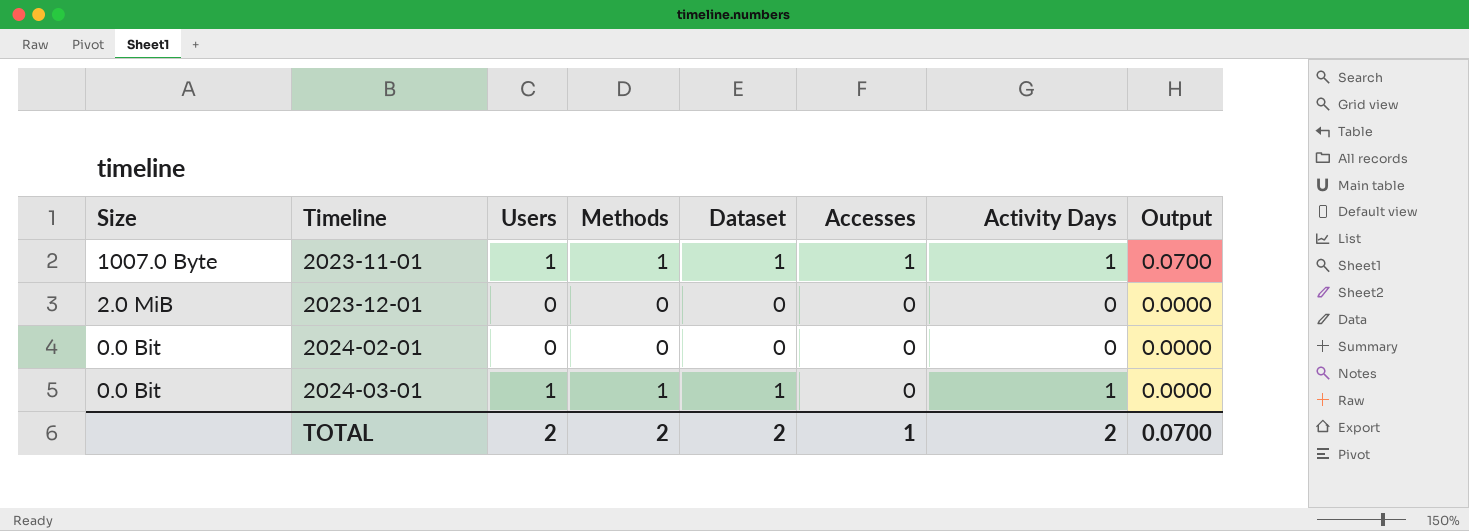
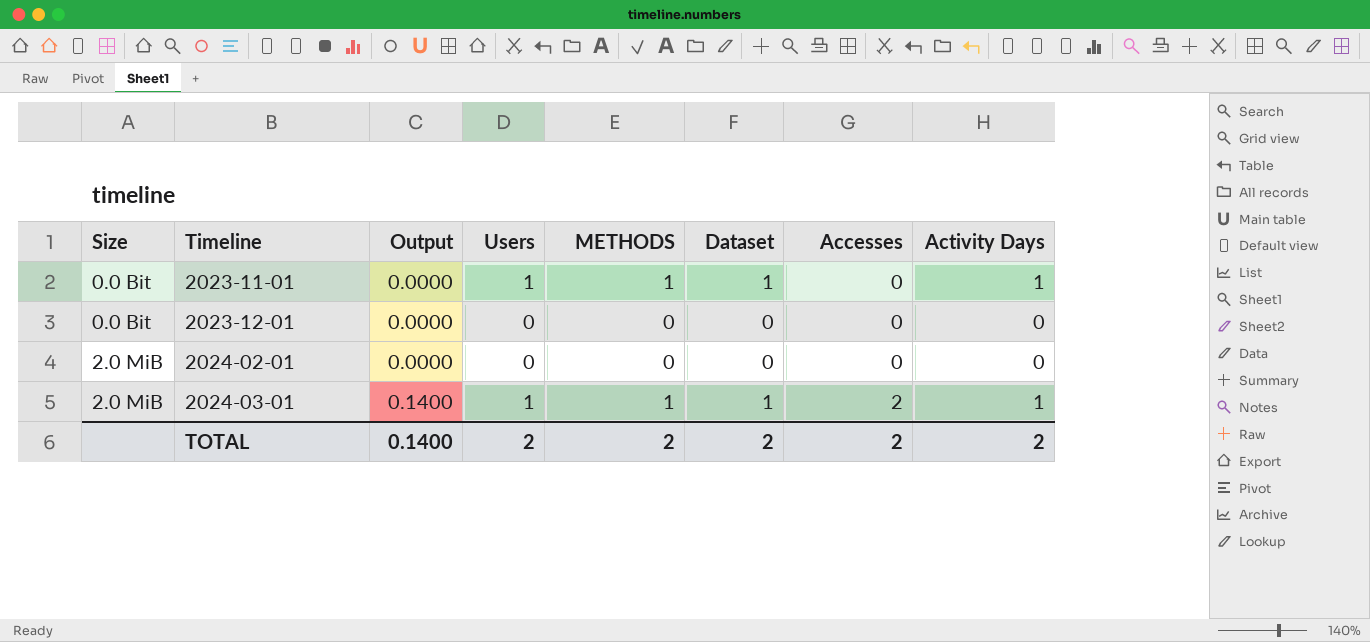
column Output | position: 8 -> 3
column name: Methods -> METHODS
2023-11-01 | Size: 1007.0 Byte -> 0.0 Bit
2023-11-01 | Output: 0.0700 -> 0.0000
2023-11-01 | Accesses: 1 -> 0
2023-12-01 | Size: 2.0 MiB -> 0.0 Bit
2024-02-01 | Size: 0.0 Bit -> 2.0 MiB
2024-03-01 | Size: 0.0 Bit -> 2.0 MiB
2024-03-01 | Output: 0.0000 -> 0.1400
2024-03-01 | Accesses: 0 -> 2
TOTAL | Output: 0.0700 -> 0.1400
TOTAL | Accesses: 1 -> 2

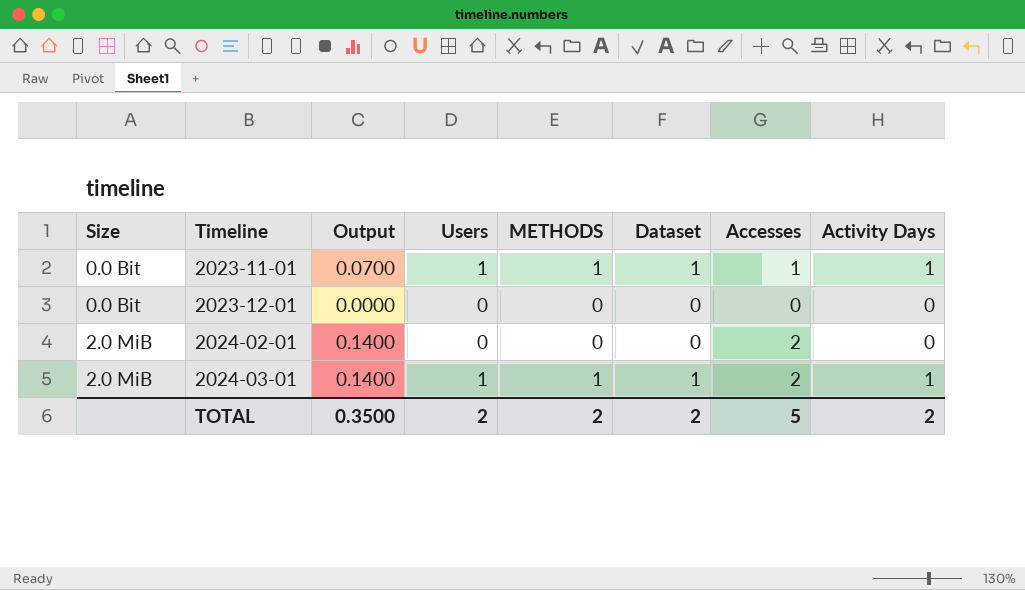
2023-11-01 | Output: 0.0000 -> 0.0700
2023-11-01 | Accesses: 0 -> 1
2024-02-01 | Output: 0.0000 -> 0.1400
2024-02-01 | Accesses: 0 -> 2
TOTAL | Output: 0.1400 -> 0.3500
TOTAL | Accesses: 2 -> 5

